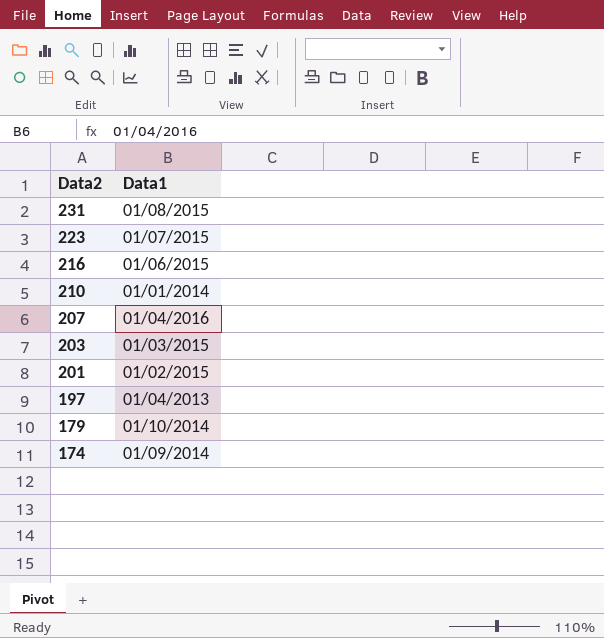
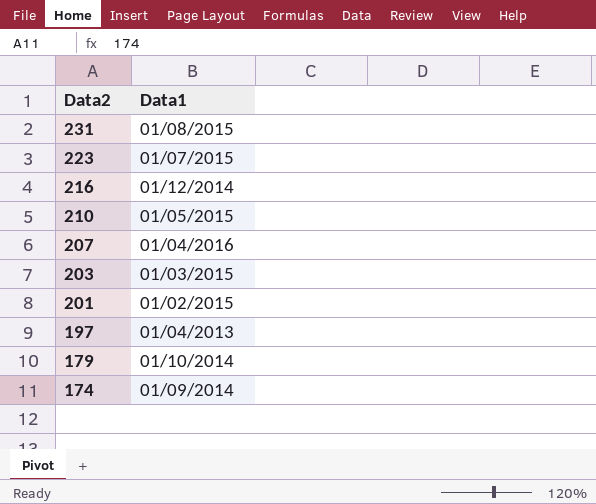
216 | Data1: 01/06/2015 -> 01/12/2014
210 | Data1: 01/01/2014 -> 01/05/2015

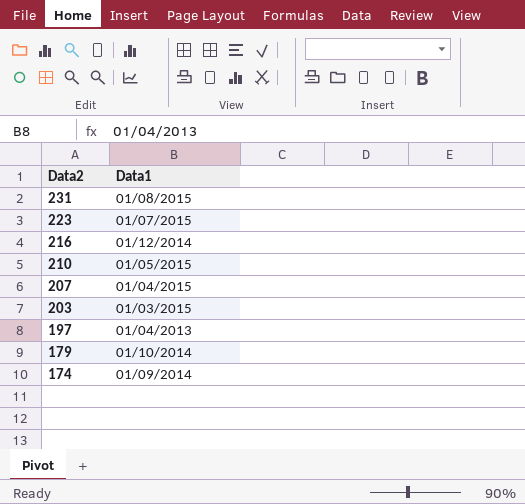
row 201: 01/02/2015 -> none
207 | Data1: 01/04/2016 -> 01/04/2015

